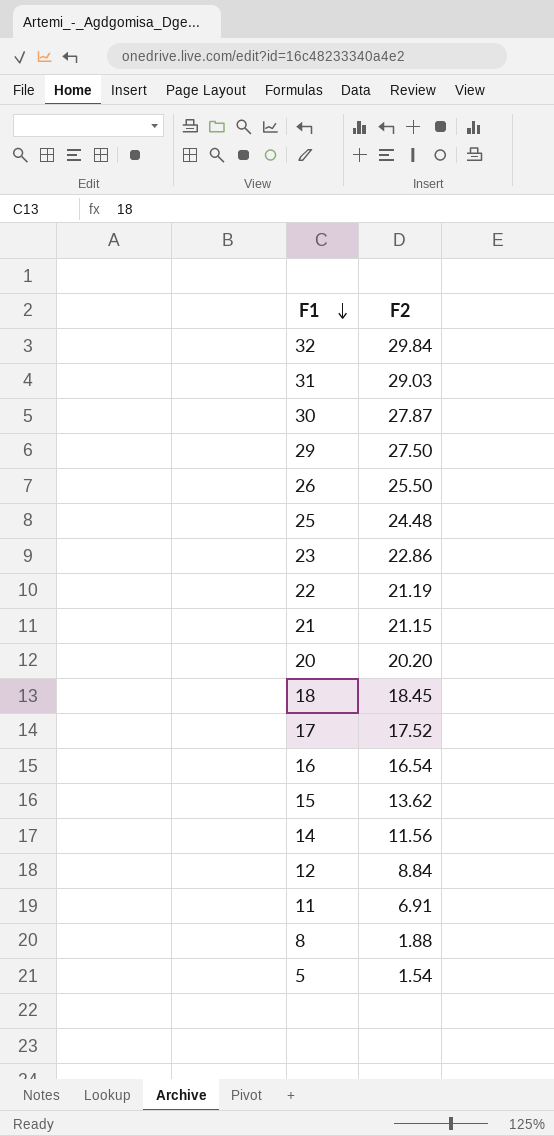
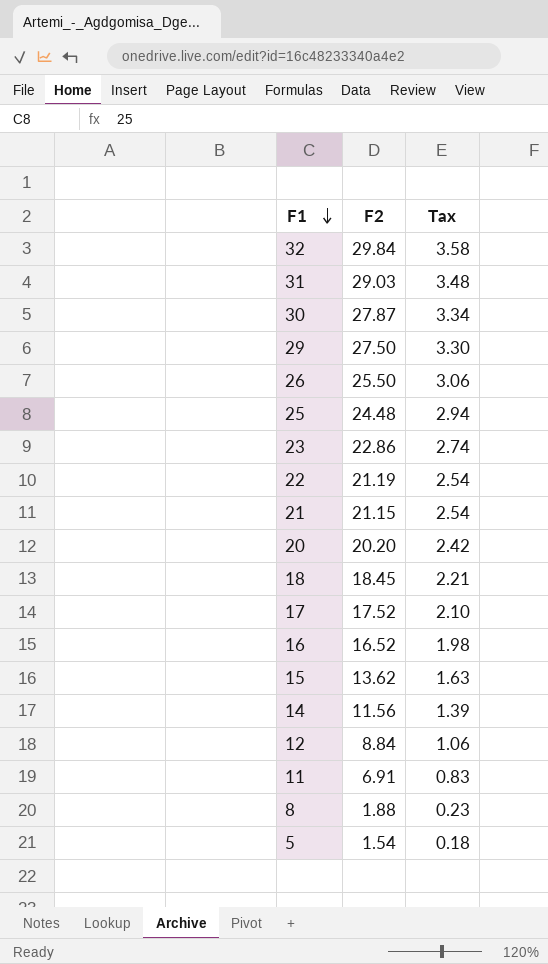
column Tax | formula: none -> [F2] * 0.12
16 | F2: 16.54 -> 16.52

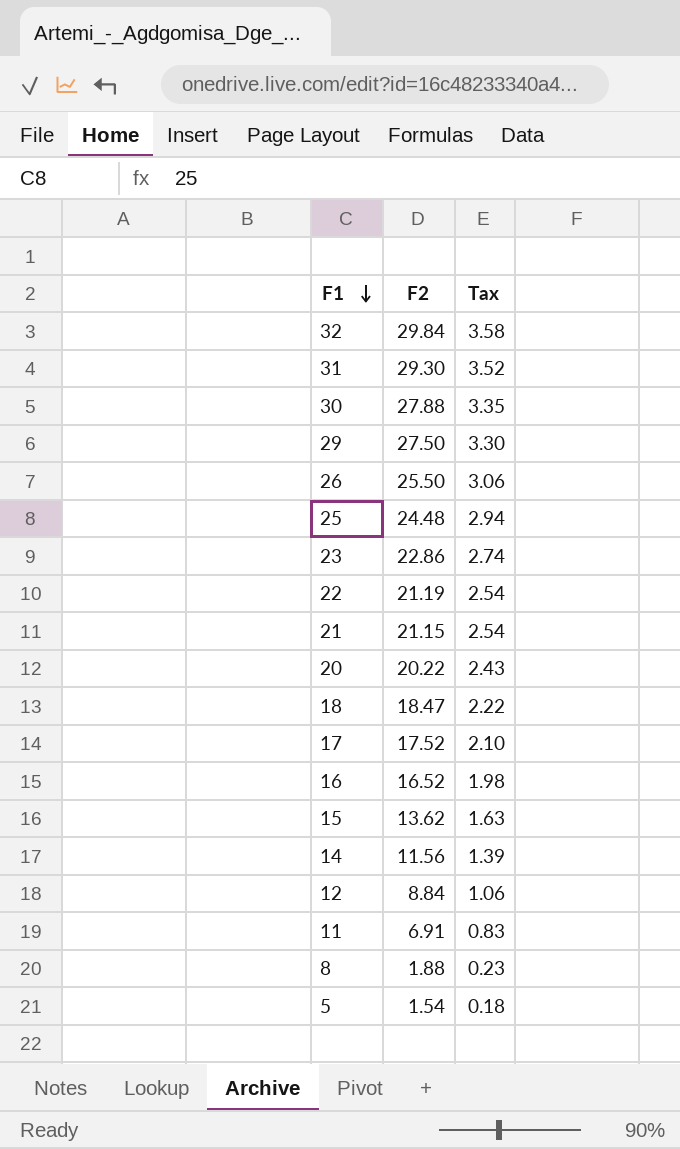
31 | F2: 29.03 -> 29.30
31 | Tax: 3.48 -> 3.52
30 | F2: 27.87 -> 27.88
30 | Tax: 3.34 -> 3.35
20 | F2: 20.20 -> 20.22
20 | Tax: 2.42 -> 2.43
18 | F2: 18.45 -> 18.47
18 | Tax: 2.21 -> 2.22

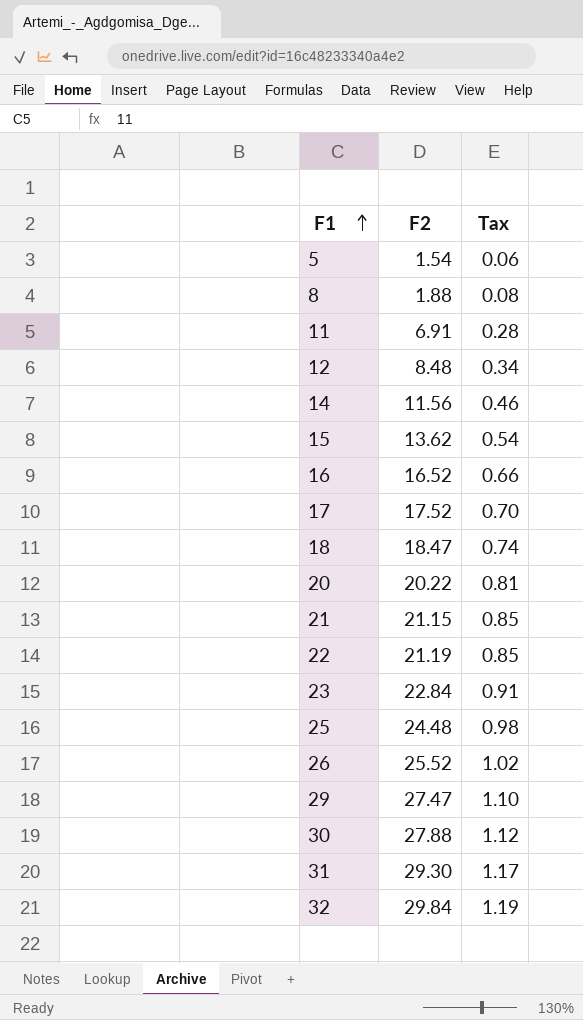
row order: F1 descending -> F1 ascending
column Tax | formula: [F2] * 0.12 -> [F2] * 0.04
12 | F2: 8.84 -> 8.48
23 | F2: 22.86 -> 22.84
26 | F2: 25.50 -> 25.52
29 | F2: 27.50 -> 27.47

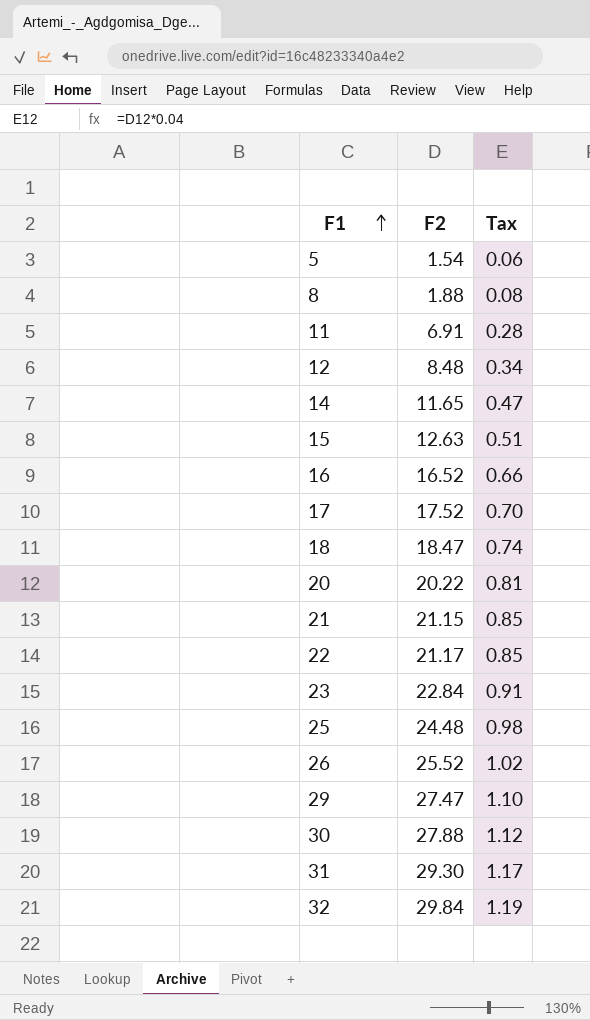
14 | F2: 11.56 -> 11.65
14 | Tax: 0.46 -> 0.47
15 | F2: 13.62 -> 12.63
15 | Tax: 0.54 -> 0.51
22 | F2: 21.19 -> 21.17

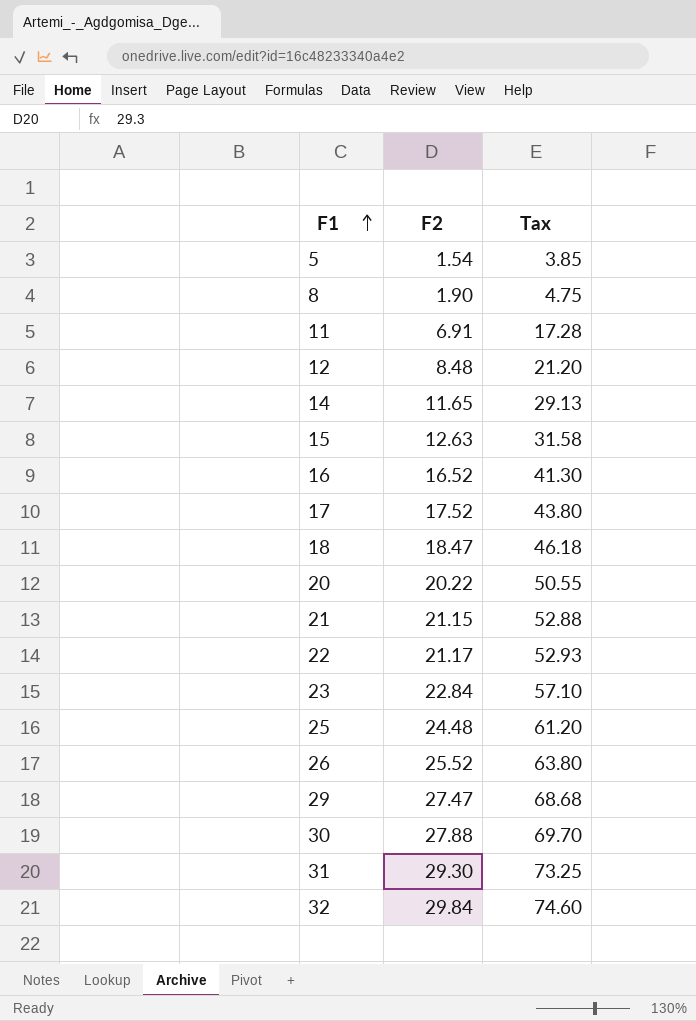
column Tax | formula: [F2] * 0.04 -> [F2] * 2.5
8 | F2: 1.88 -> 1.90

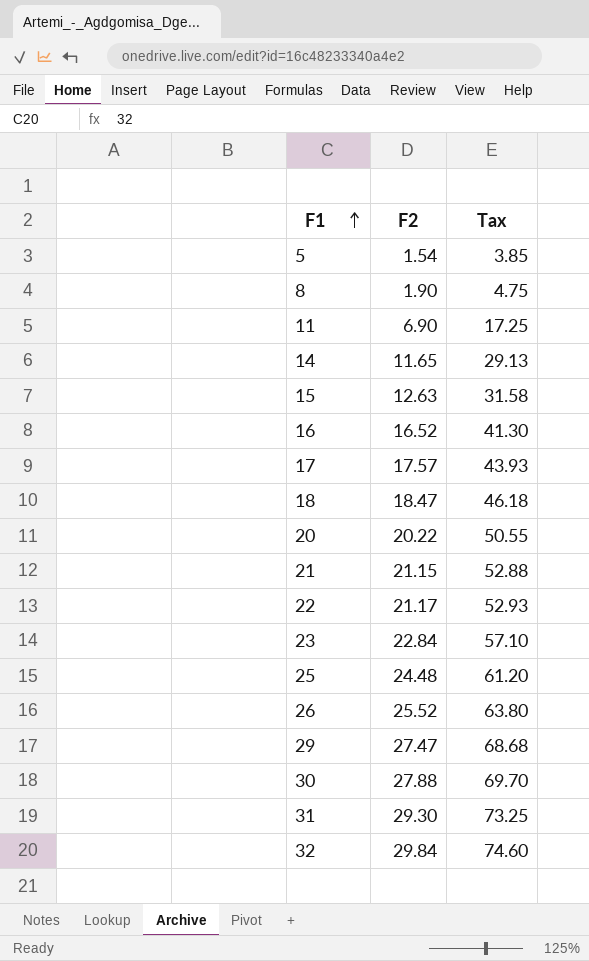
row 12: 8.48 | 21.20 -> none
11 | F2: 6.91 -> 6.90
11 | Tax: 17.28 -> 17.25
17 | F2: 17.52 -> 17.57
17 | Tax: 43.80 -> 43.93

